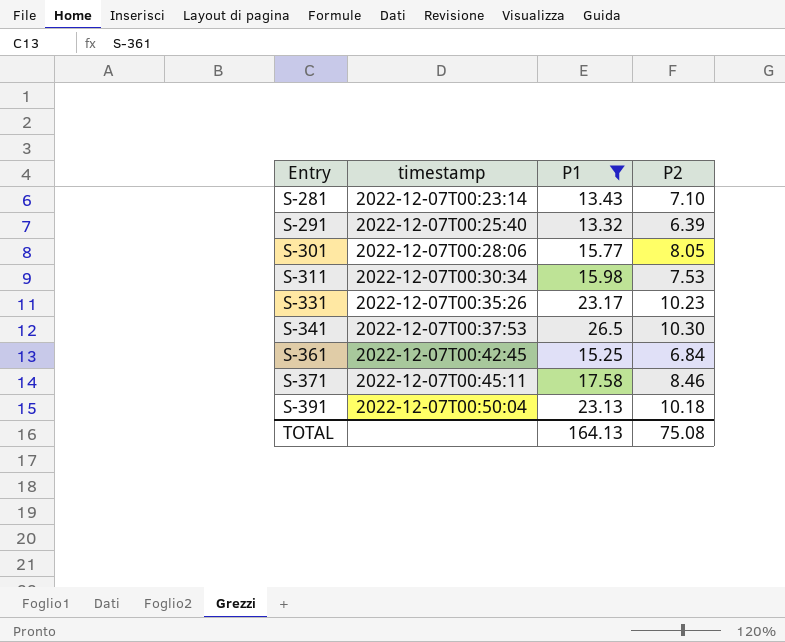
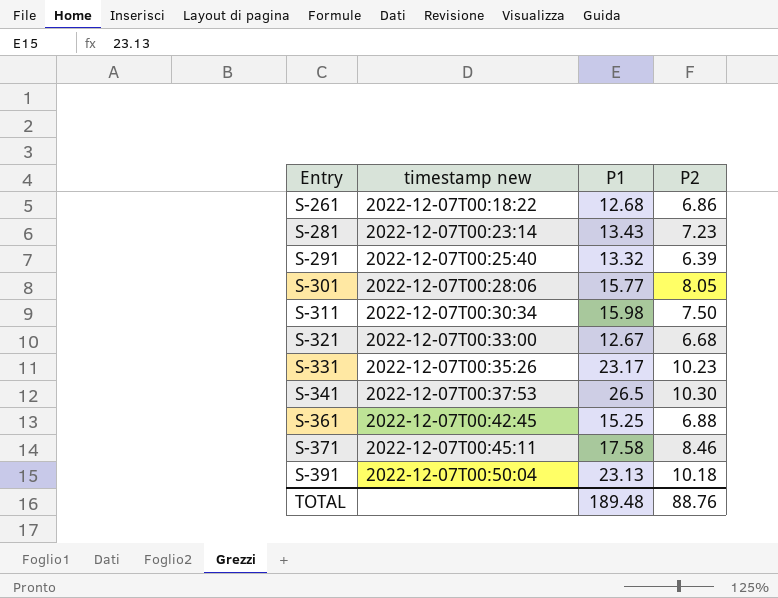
filter: P1 >= 13.32 -> none
column name: timestamp -> timestamp new
S-281 | P2: 7.10 -> 7.23
S-311 | P2: 7.53 -> 7.50
S-361 | P2: 6.84 -> 6.88
TOTAL | P1: 164.13 -> 189.48
TOTAL | P2: 75.08 -> 88.76

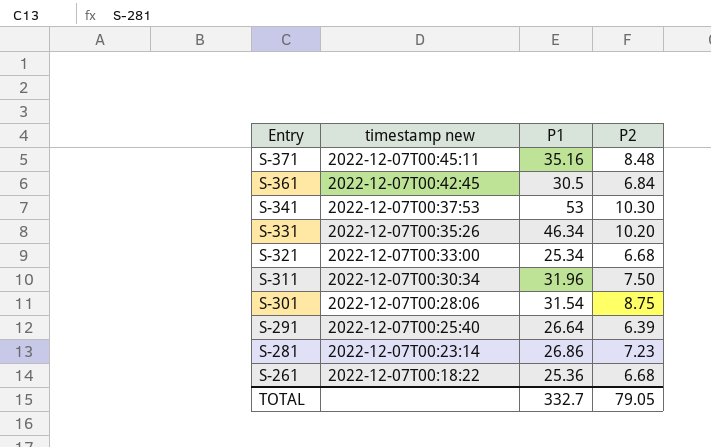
row order: Entry ascending -> Entry descending
row S-391: 2022-12-07T00:50:04 | 23.13 | 10.18 -> none
S-371 | P1: 17.58 -> 35.16
S-371 | P2: 8.46 -> 8.48
S-361 | P1: 15.25 -> 30.5
S-361 | P2: 6.88 -> 6.84
S-341 | P1: 26.5 -> 53
S-331 | P1: 23.17 -> 46.34
S-331 | P2: 10.23 -> 10.20
S-321 | P1: 12.67 -> 25.34
S-311 | P1: 15.98 -> 31.96
S-301 | P1: 15.77 -> 31.54
S-301 | P2: 8.05 -> 8.75
S-291 | P1: 13.32 -> 26.64
S-281 | P1: 13.43 -> 26.86
S-261 | P1: 12.68 -> 25.36
S-261 | P2: 6.86 -> 6.68
TOTAL | P1: 189.48 -> 332.7
TOTAL | P2: 88.76 -> 79.05

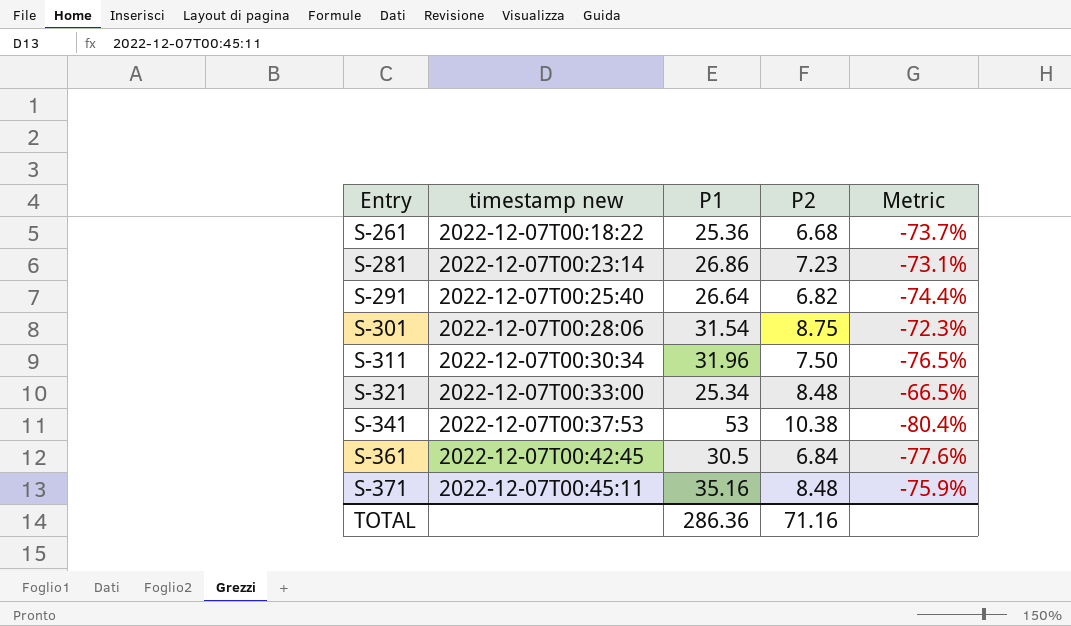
row order: Entry descending -> Entry ascending
column Metric | formula: none -> ([P2] - [P1]) / [P1]
row S-331: 2022-12-07T00:35:26 | 46.34 | 10.20 -> none
S-291 | P2: 6.39 -> 6.82
S-321 | P2: 6.68 -> 8.48
S-341 | P2: 10.30 -> 10.38
TOTAL | P1: 332.7 -> 286.36
TOTAL | P2: 79.05 -> 71.16

